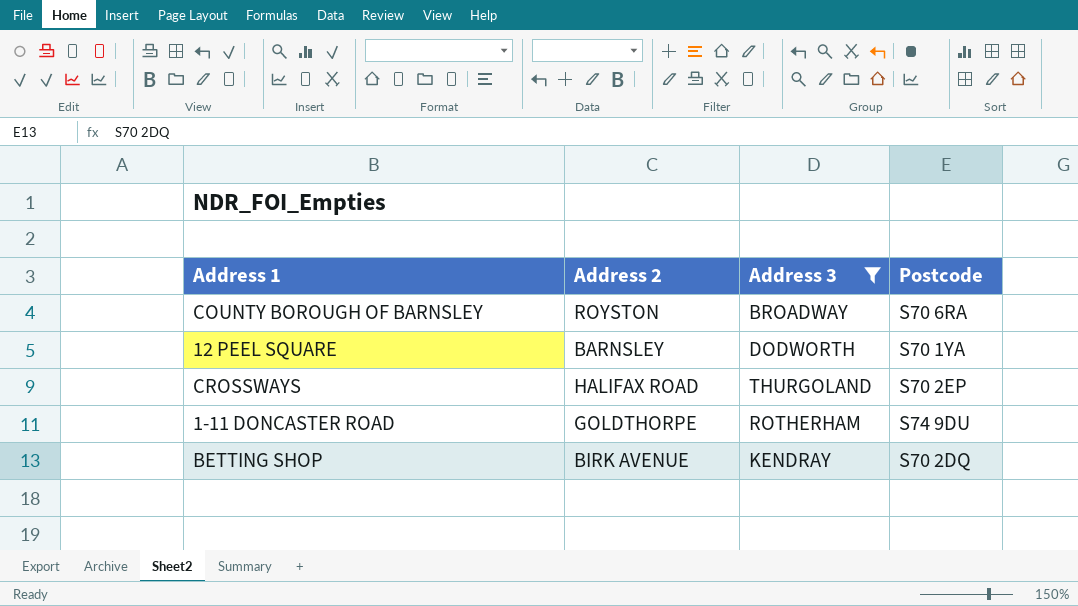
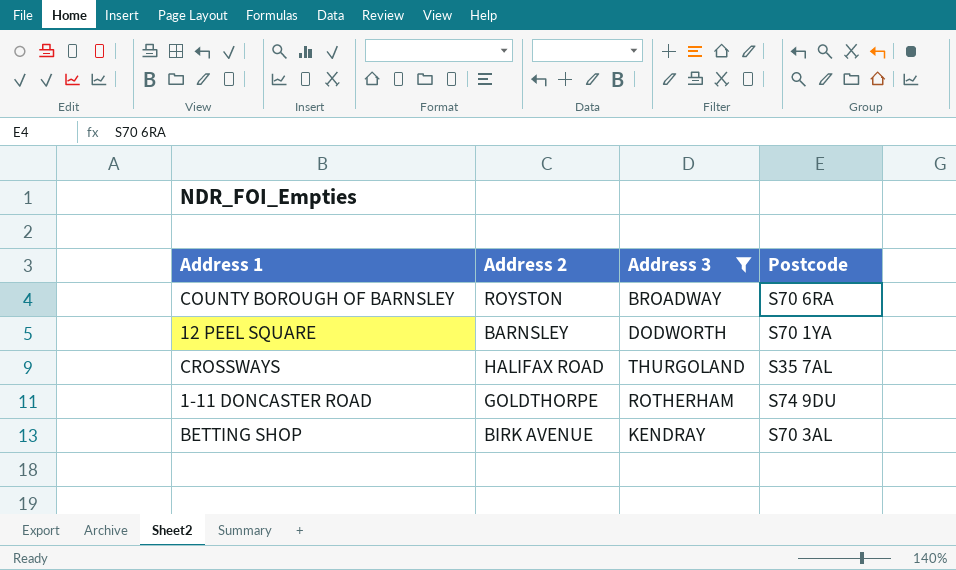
CROSSWAYS | Postcode: S70 2EP -> S35 7AL
BETTING SHOP | Postcode: S70 2DQ -> S70 3AL

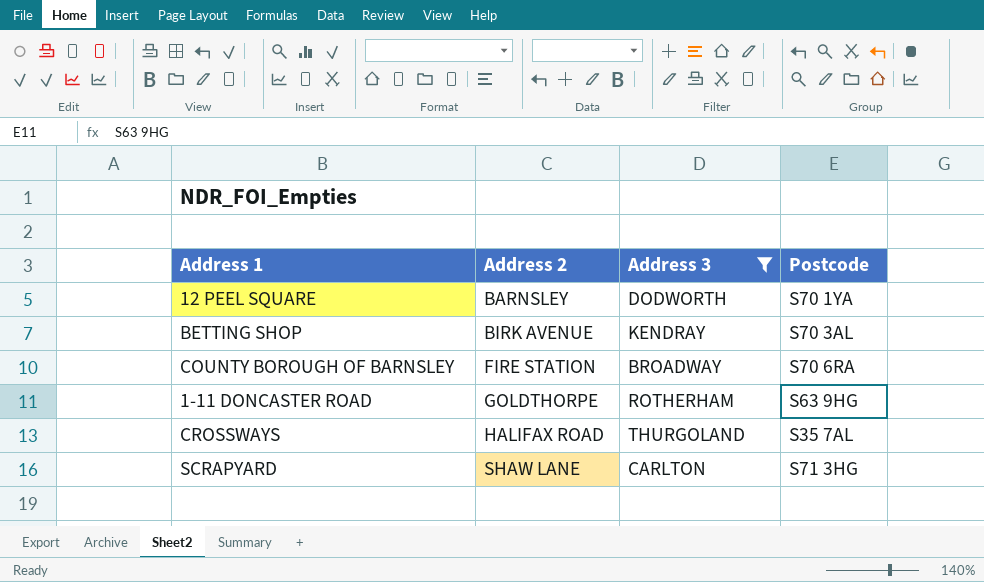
row order: none -> Address 2 ascending
COUNTY BOROUGH OF BARNSLEY | Address 2: ROYSTON -> FIRE STATION
1-11 DONCASTER ROAD | Postcode: S74 9DU -> S63 9HG
row SCRAPYARD: none -> SHAW LANE | CARLTON | S71 3HG

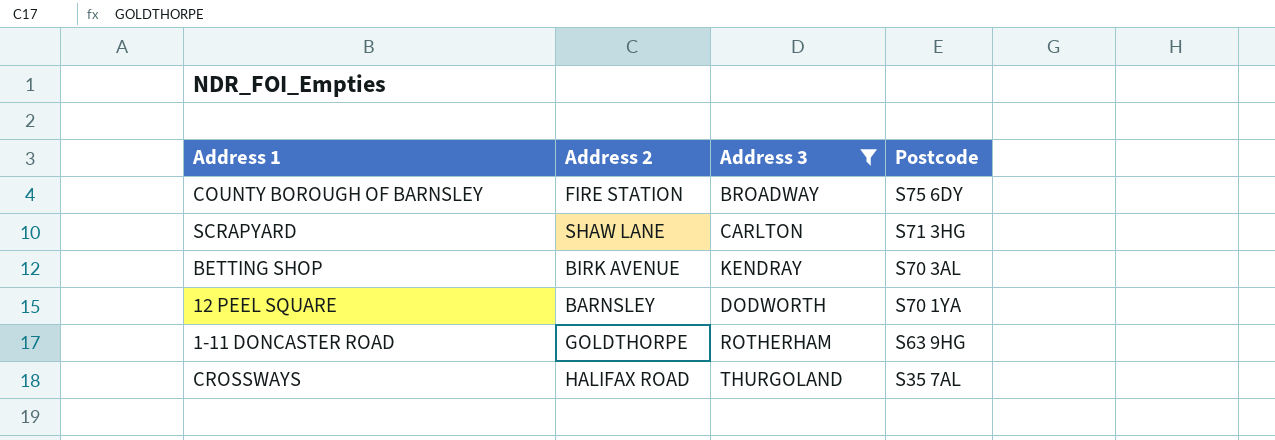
row order: Address 2 ascending -> Postcode descending
COUNTY BOROUGH OF BARNSLEY | Postcode: S70 6RA -> S75 6DY

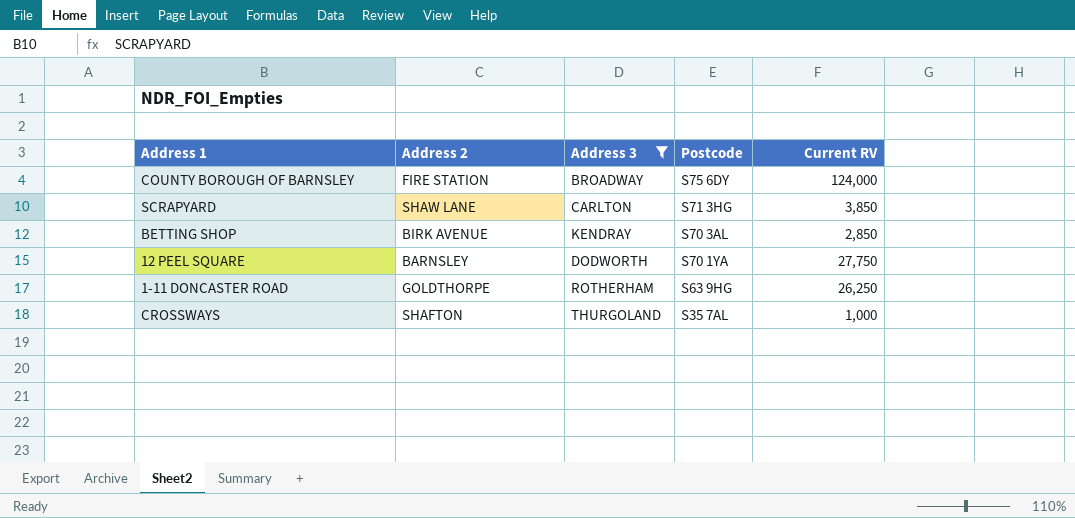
column Current RV | position: none -> 5
CROSSWAYS | Address 2: HALIFAX ROAD -> SHAFTON

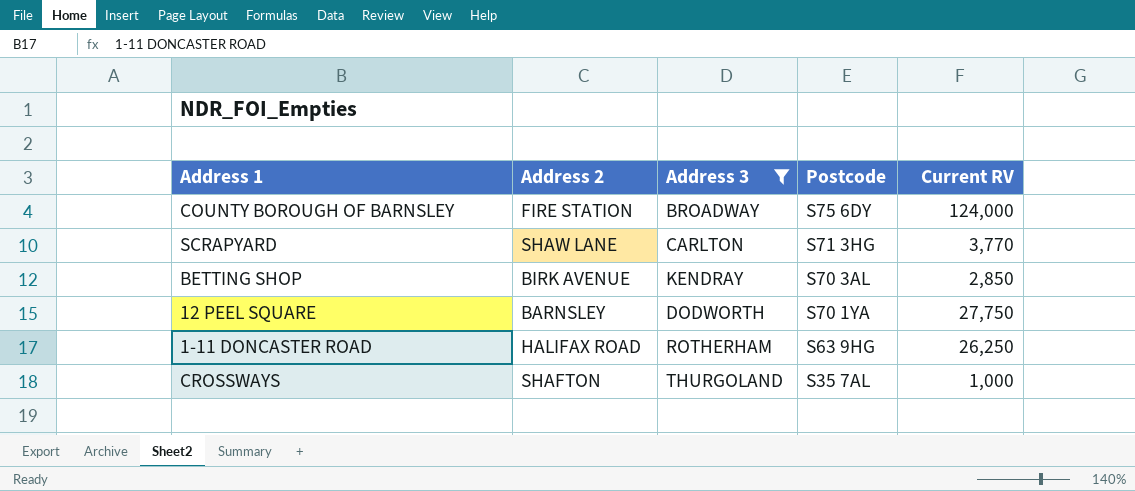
SCRAPYARD | Current RV: 3,850 -> 3,770
1-11 DONCASTER ROAD | Address 2: GOLDTHORPE -> HALIFAX ROAD

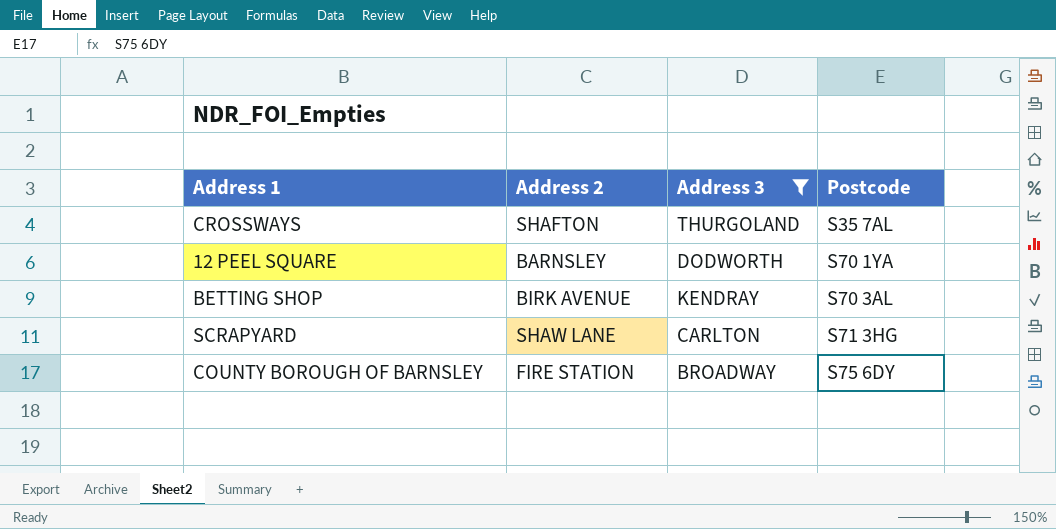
row order: Postcode descending -> Postcode ascending
column Current RV | position: 5 -> none
row 1-11 DONCASTER ROAD: HALIFAX ROAD | ROTHERHAM | S63 9HG | 26,250 -> none

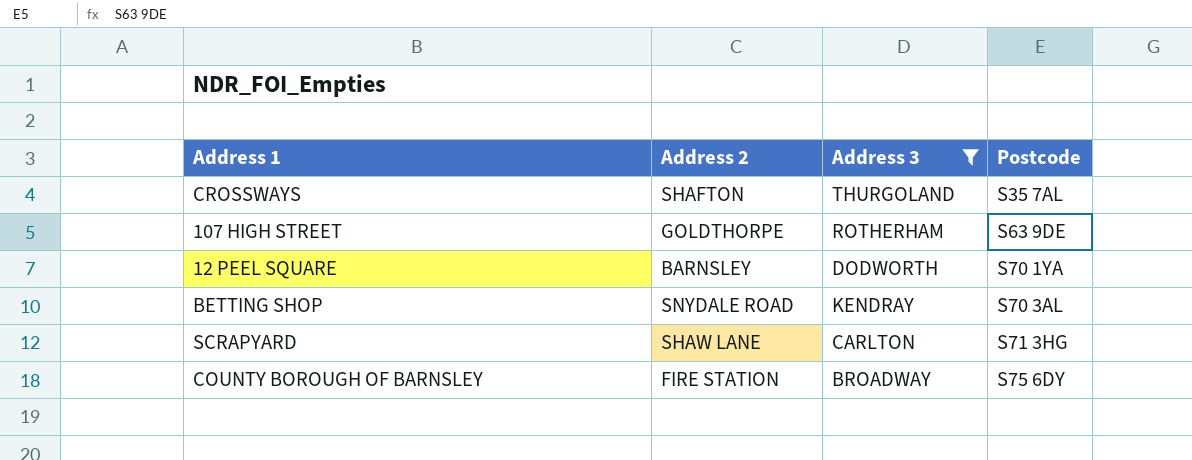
row 107 HIGH STREET: none -> GOLDTHORPE | ROTHERHAM | S63 9DE
BETTING SHOP | Address 2: BIRK AVENUE -> SNYDALE ROAD

